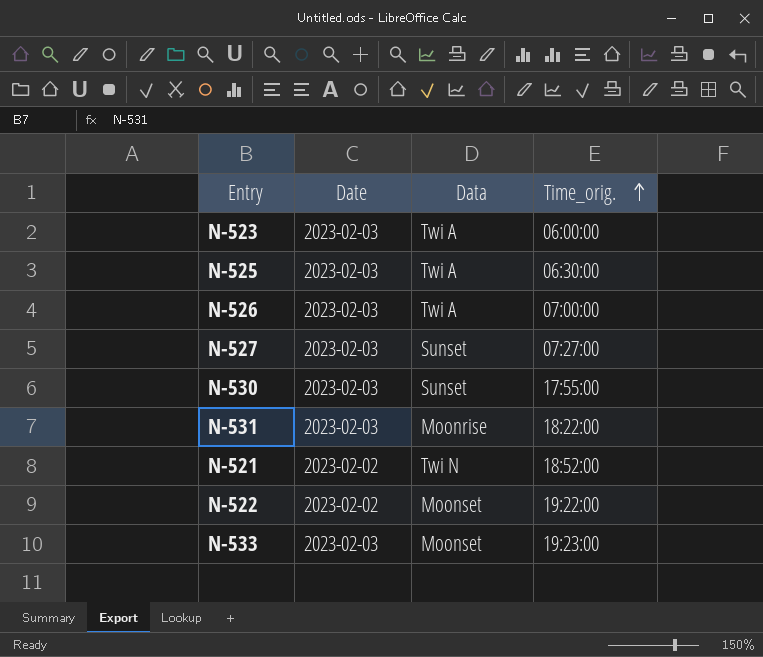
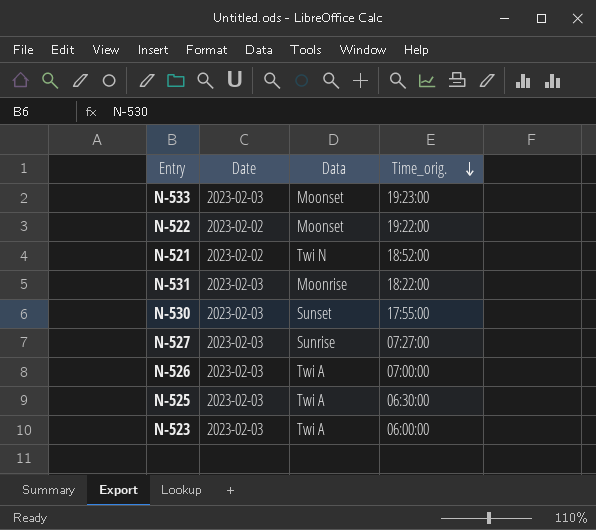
row order: Time_orig. ascending -> Time_orig. descending
N-527 | Data: Sunset -> Sunrise

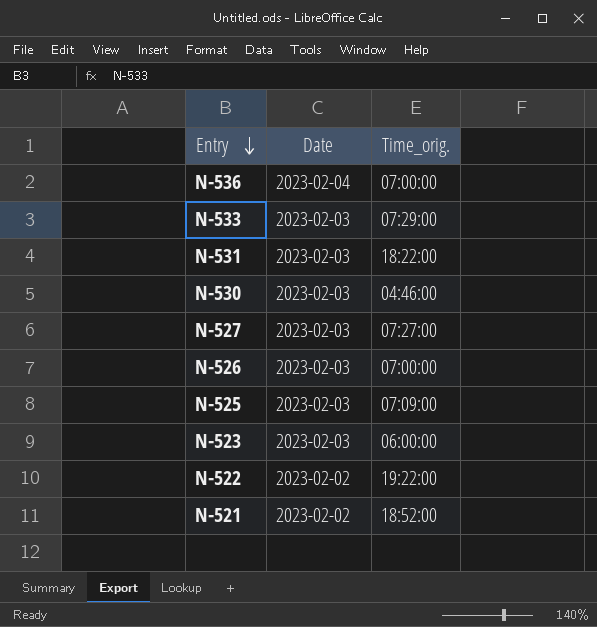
row order: Time_orig. descending -> Entry descending
column Data | position: 3 -> none
row N-536: none -> 2023-02-04 | 07:00:00
N-533 | Time_orig.: 19:23:00 -> 07:29:00
N-530 | Time_orig.: 17:55:00 -> 04:46:00
N-525 | Time_orig.: 06:30:00 -> 07:09:00

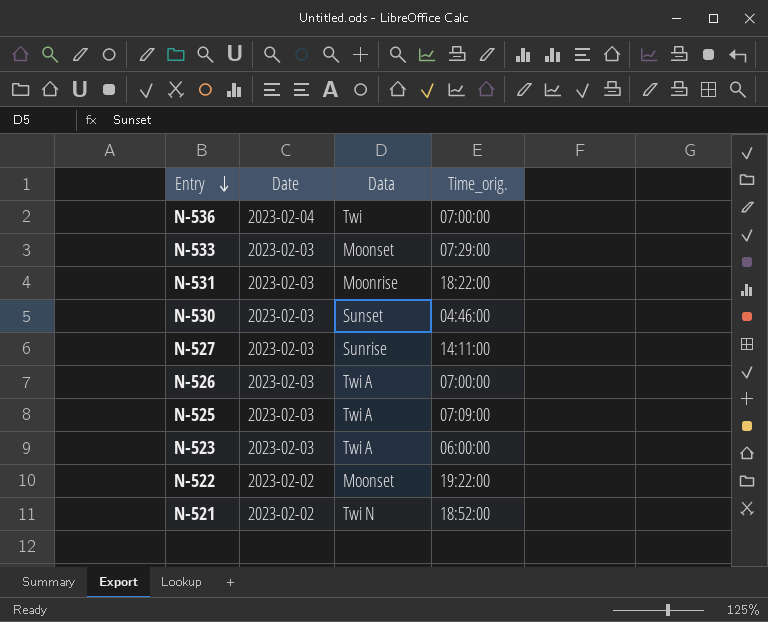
column Data | position: none -> 3
N-527 | Time_orig.: 07:27:00 -> 14:11:00

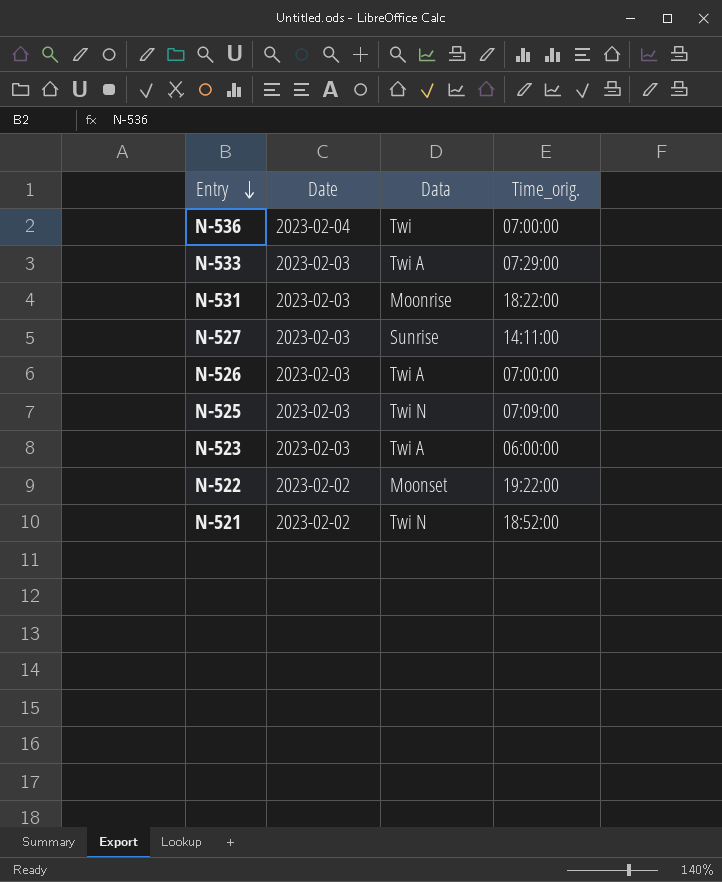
row N-530: 2023-02-03 | Sunset | 04:46:00 -> none
N-533 | Data: Moonset -> Twi A
N-525 | Data: Twi A -> Twi N

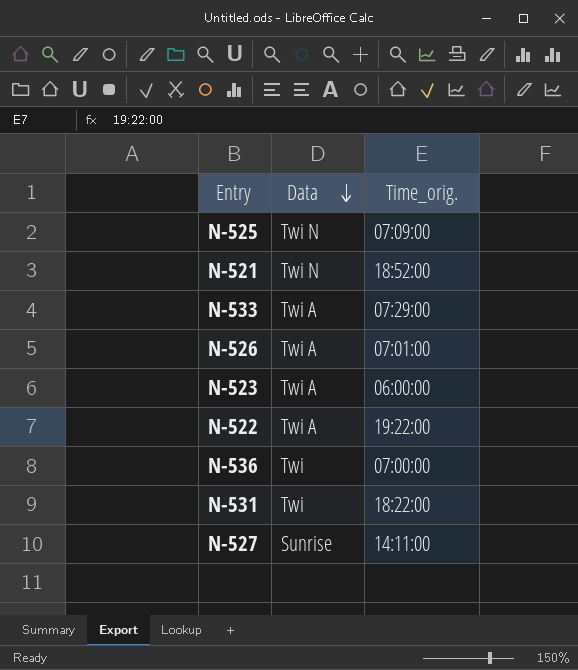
row order: Entry descending -> Data descending
column Date | position: 2 -> none
N-526 | Time_orig.: 07:00:00 -> 07:01:00
N-522 | Data: Moonset -> Twi A
N-531 | Data: Moonrise -> Twi

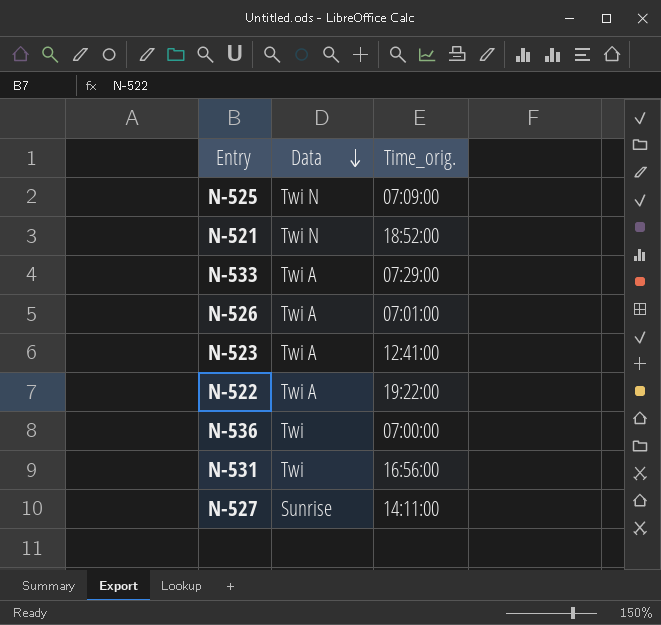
N-523 | Time_orig.: 06:00:00 -> 12:41:00
N-531 | Time_orig.: 18:22:00 -> 16:56:00

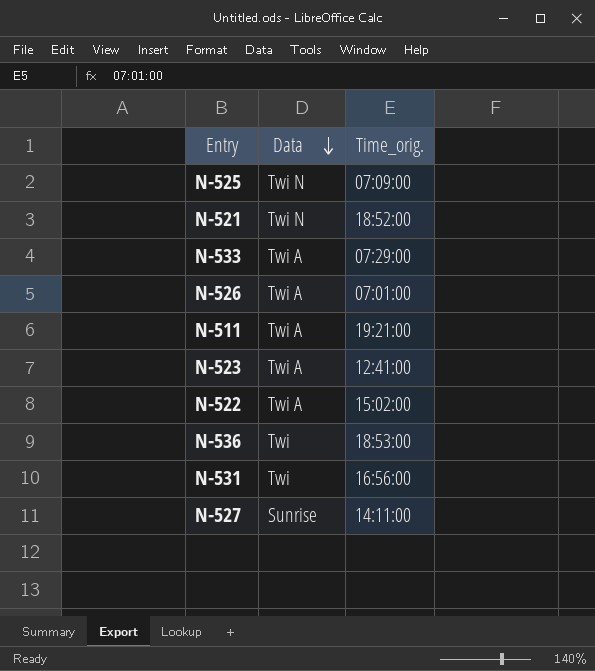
row N-511: none -> Twi A | 19:21:00
N-522 | Time_orig.: 19:22:00 -> 15:02:00
N-536 | Time_orig.: 07:00:00 -> 18:53:00

